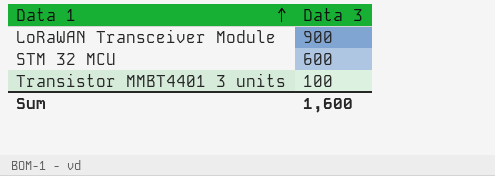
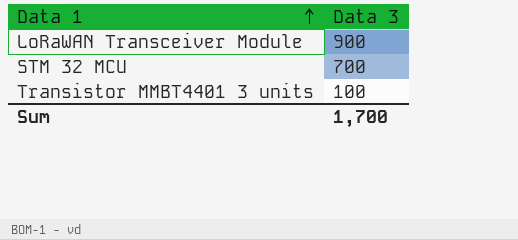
STM 32 MCU | Data 3: 600 -> 700
Sum | Data 3: 1,600 -> 1,700

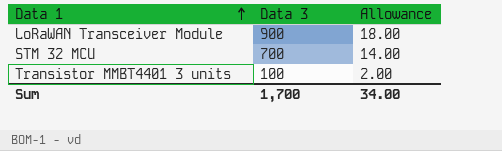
column Allowance | formula: none -> [Data 3] * 0.02

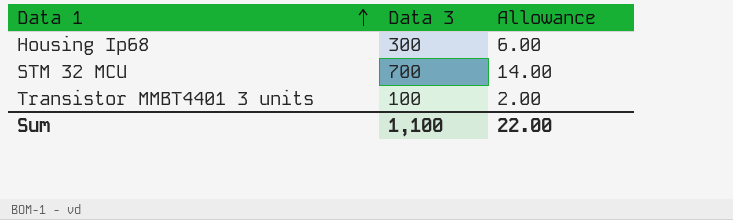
row LoRaWAN Transceiver Module: 900 | 18.00 -> none
row Housing Ip68: none -> 300 | 6.00
Sum | Data 3: 1,700 -> 1,100
Sum | Allowance: 34.00 -> 22.00

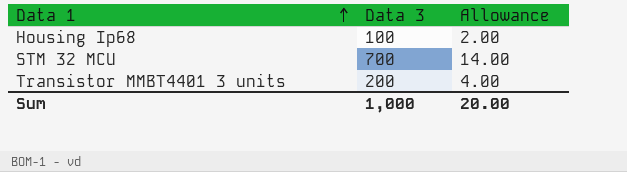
Housing Ip68 | Data 3: 300 -> 100
Housing Ip68 | Allowance: 6.00 -> 2.00
Transistor MMBT4401 3 units | Data 3: 100 -> 200
Transistor MMBT4401 3 units | Allowance: 2.00 -> 4.00
Sum | Data 3: 1,100 -> 1,000
Sum | Allowance: 22.00 -> 20.00

